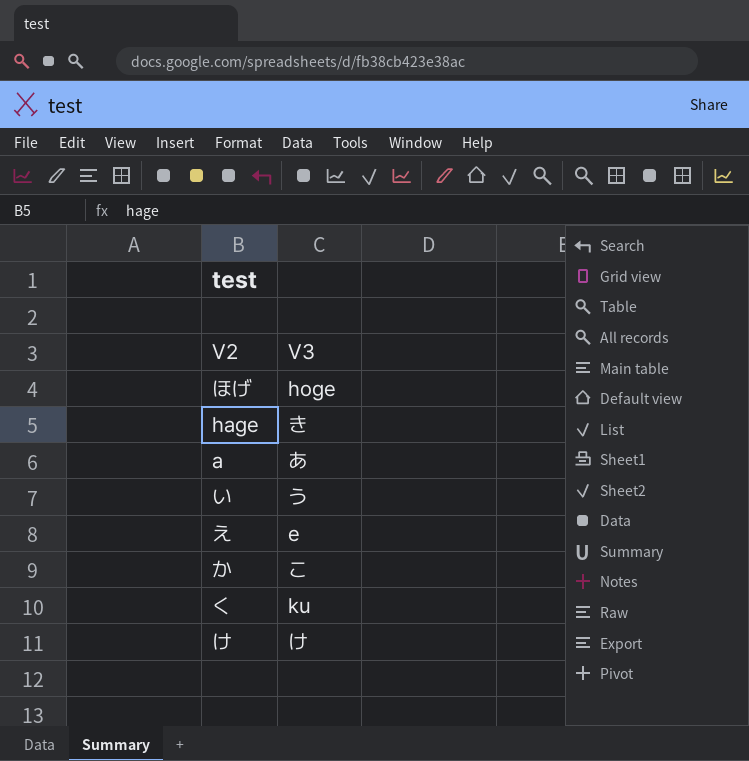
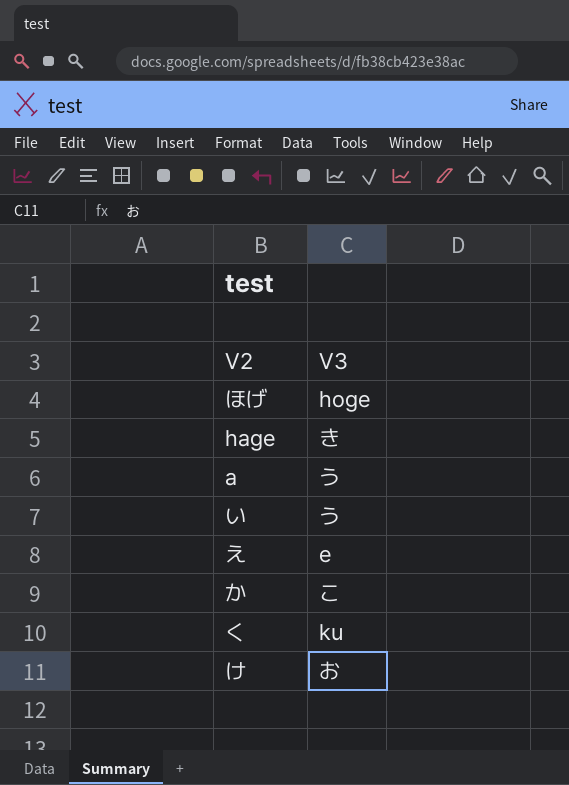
a | V3: あ -> う
け | V3: け -> お

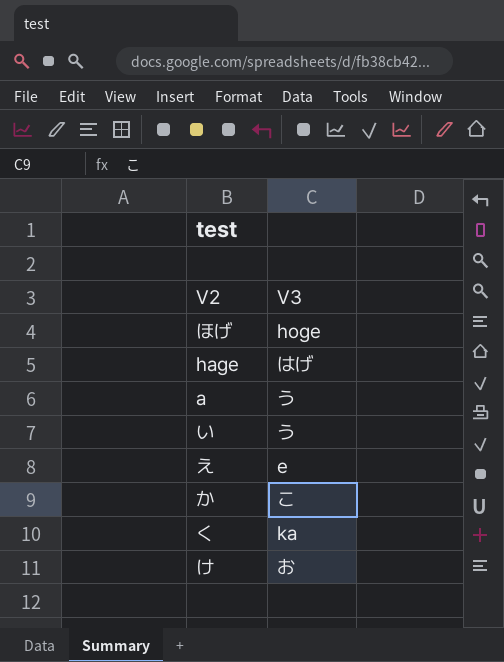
hage | V3: き -> はげ
く | V3: ku -> ka

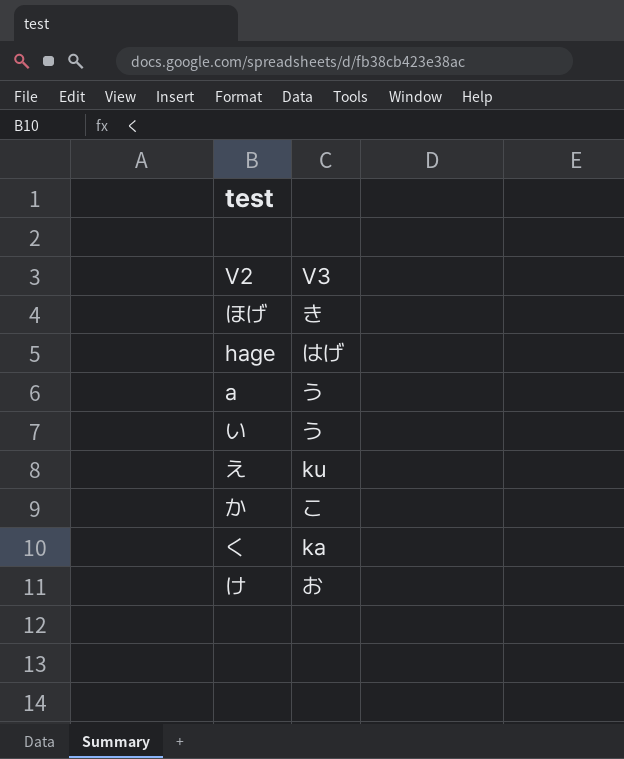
ほげ | V3: hoge -> き
え | V3: e -> ku

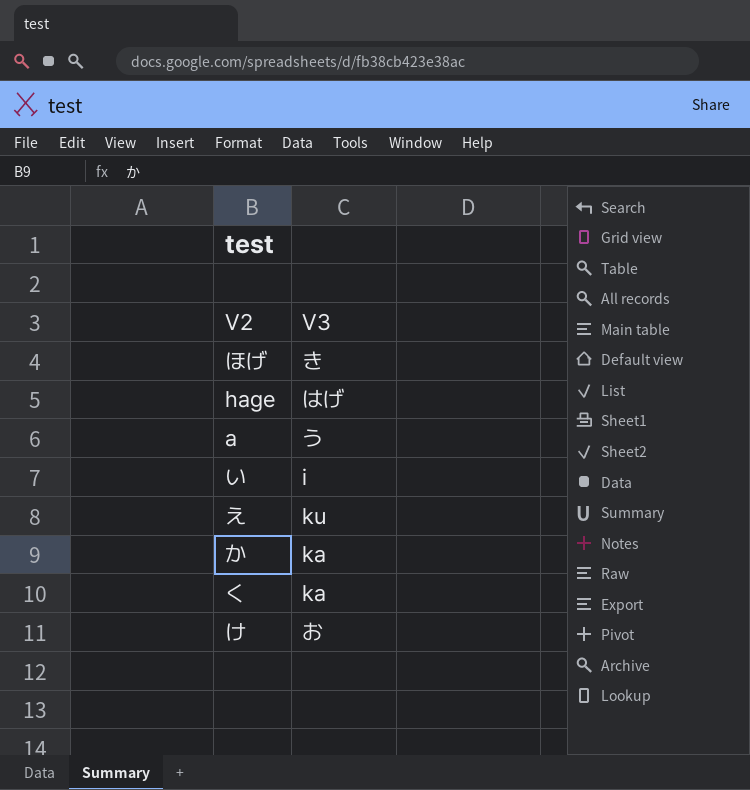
い | V3: う -> i
か | V3: こ -> ka

